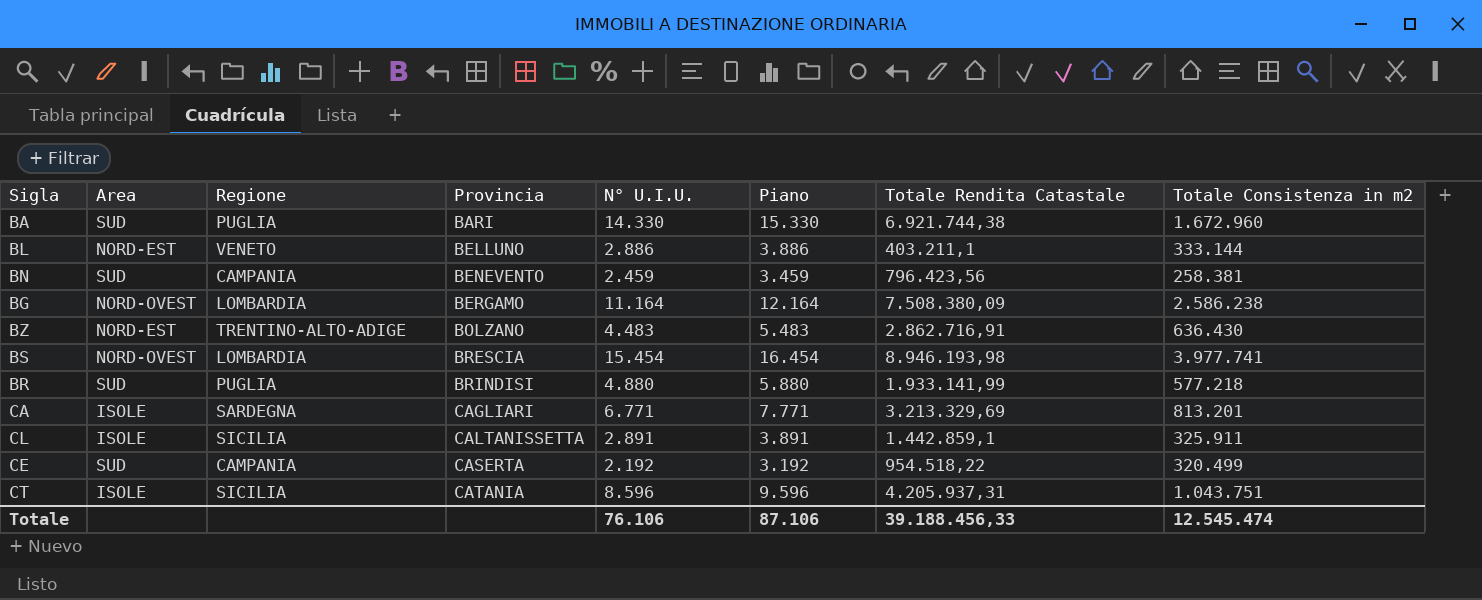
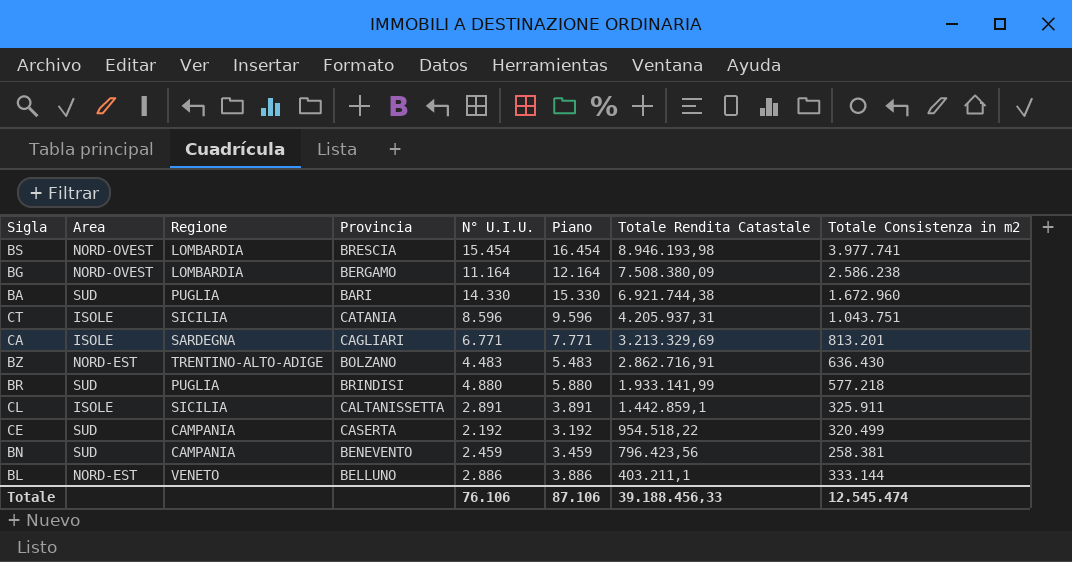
row order: Provincia ascending -> Totale Rendita Catastale descending

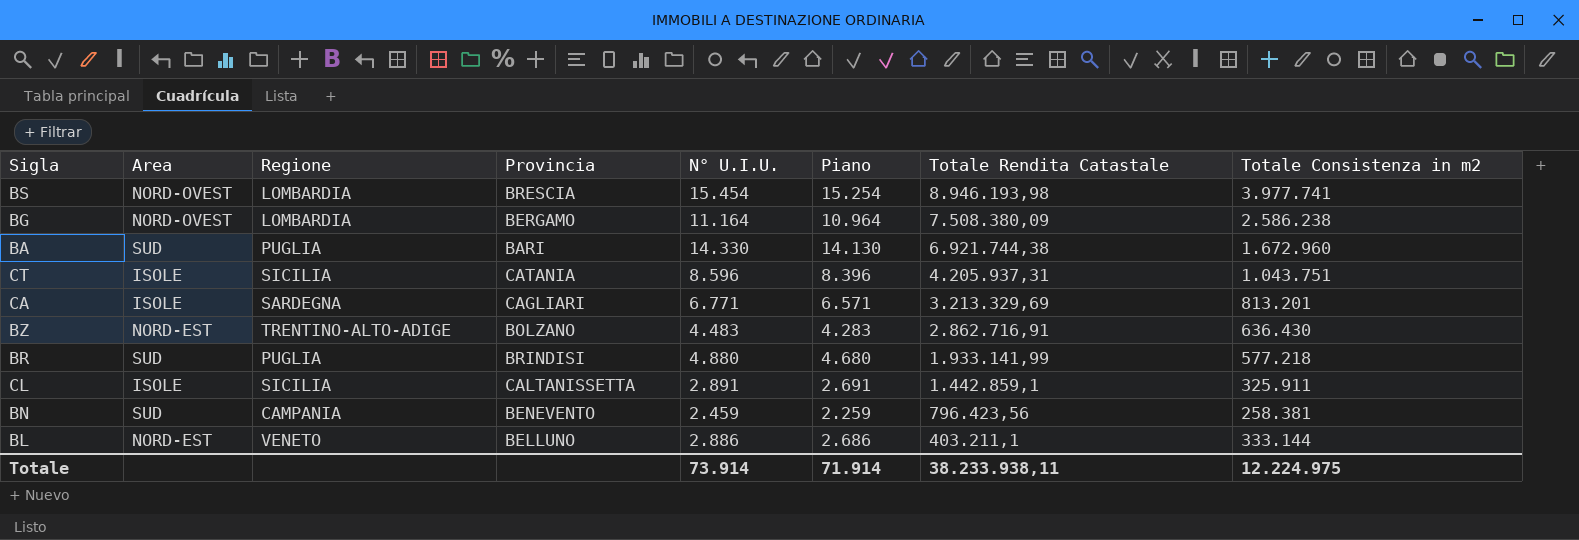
column Piano | formula: [N° U.I.U.] + 1000 -> [N° U.I.U.] - 200
row CE: SUD | CAMPANIA | CASERTA | 2.192 | 3.192 | 954.518,22 | 320.499 -> none
Totale | N° U.I.U.: 76.106 -> 73.914
Totale | Piano: 87.106 -> 71.914
Totale | Totale Rendita Catastale: 39.188.456,33 -> 38.233.938,11
Totale | Totale Consistenza in m2: 12.545.474 -> 12.224.975

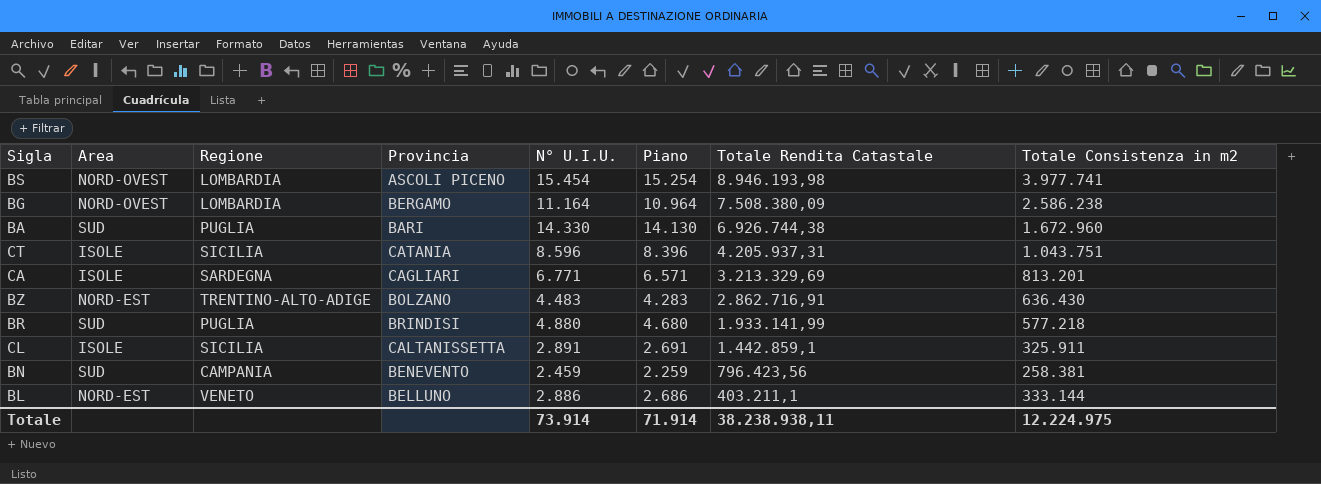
BS | Provincia: BRESCIA -> ASCOLI PICENO
BA | Totale Rendita Catastale: 6.921.744,38 -> 6.926.744,38
Totale | Totale Rendita Catastale: 38.233.938,11 -> 38.238.938,11

